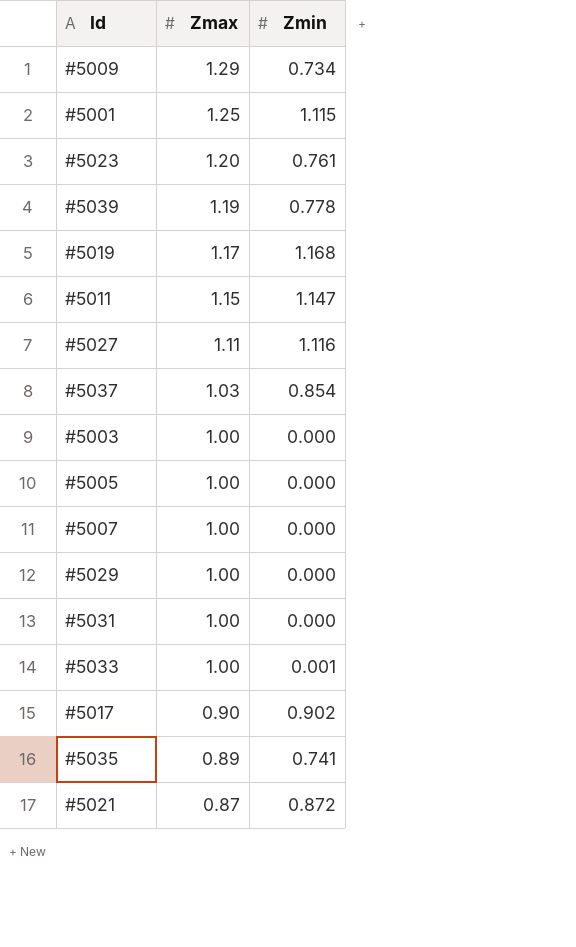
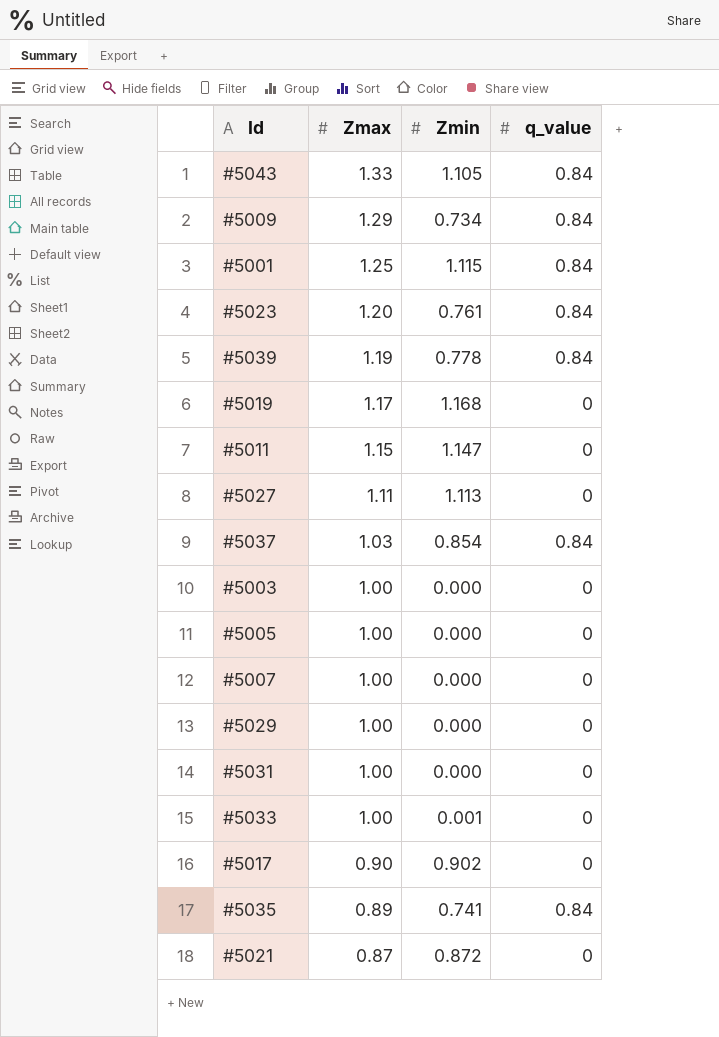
column q_value | position: none -> 4
row #5043: none -> 1.33 | 1.105 | 0.84
#5027 | Zmin: 1.116 -> 1.113

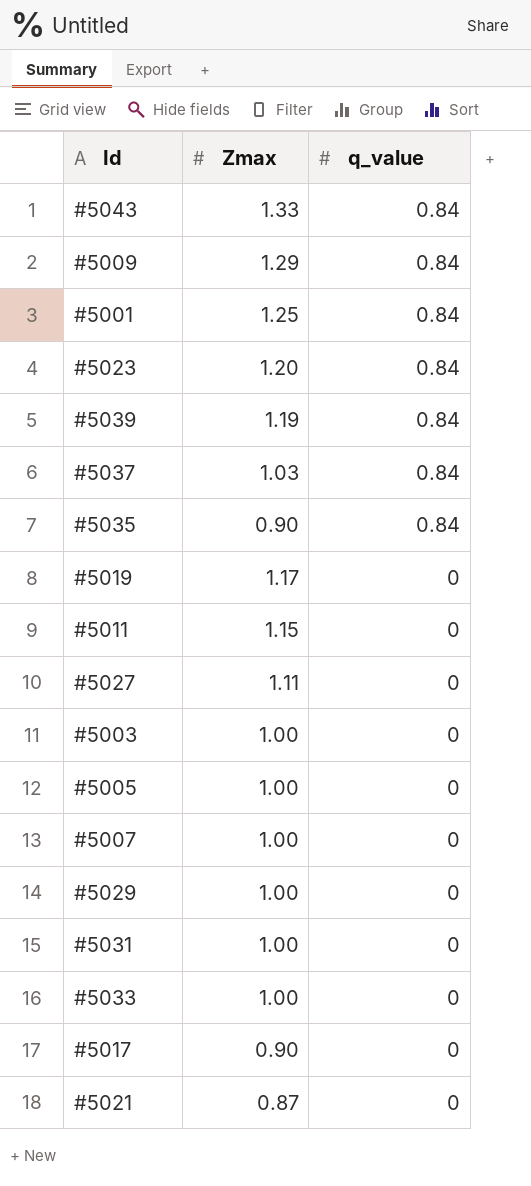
row order: Zmax descending -> q_value descending
column Zmin | position: 3 -> none
#5035 | Zmax: 0.89 -> 0.90

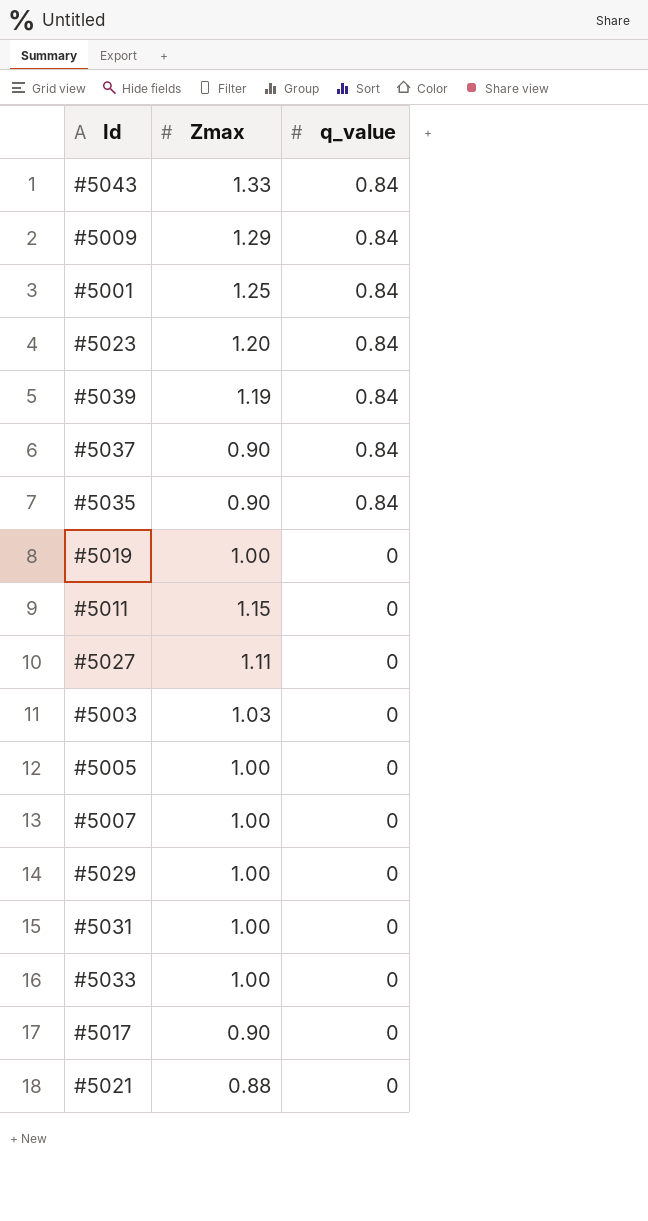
#5037 | Zmax: 1.03 -> 0.90
#5019 | Zmax: 1.17 -> 1.00
#5003 | Zmax: 1.00 -> 1.03
#5021 | Zmax: 0.87 -> 0.88

